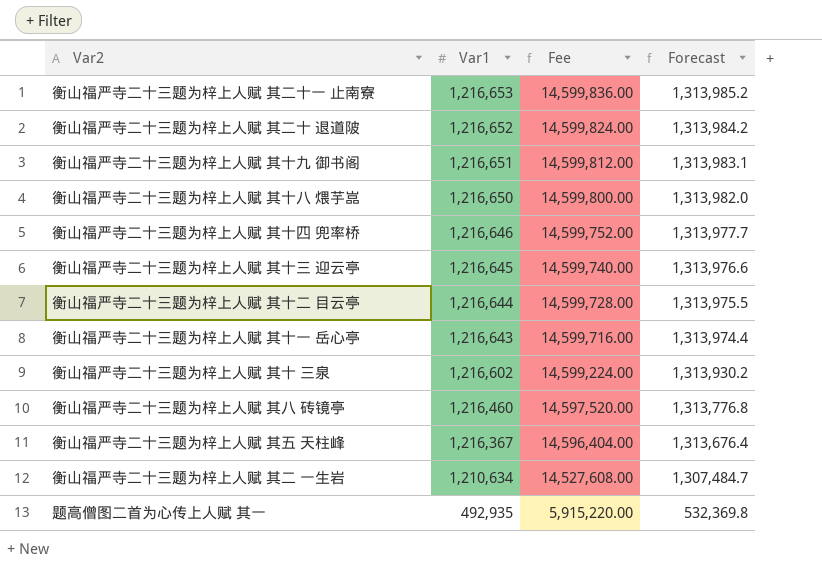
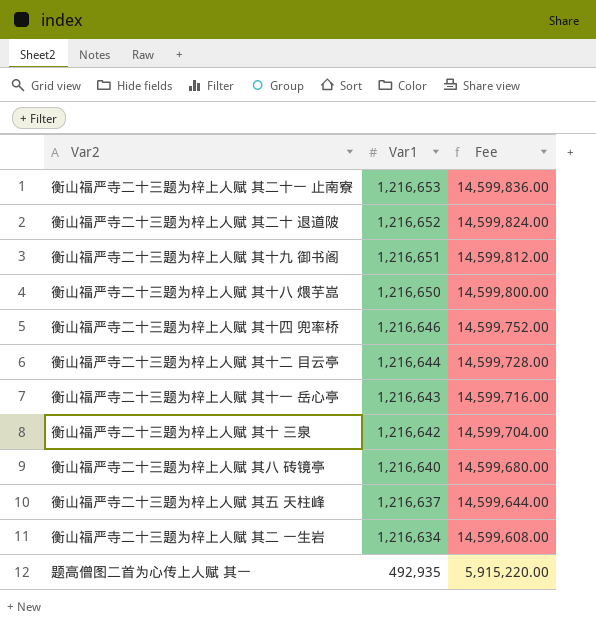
column Forecast | formula: [Var1] * 1.08 -> none
row 衡山福严寺二十三题为梓上人赋 其十三 迎云亭: 1,216,645 | 14,599,740.00 | 1,313,976.6 -> none
衡山福严寺二十三题为梓上人赋 其十 三泉 | Var1: 1,216,602 -> 1,216,642
衡山福严寺二十三题为梓上人赋 其十 三泉 | Fee: 14,599,224.00 -> 14,599,704.00
衡山福严寺二十三题为梓上人赋 其八 砖镜亭 | Var1: 1,216,460 -> 1,216,640
衡山福严寺二十三题为梓上人赋 其八 砖镜亭 | Fee: 14,597,520.00 -> 14,599,680.00
衡山福严寺二十三题为梓上人赋 其五 天柱峰 | Var1: 1,216,367 -> 1,216,637
衡山福严寺二十三题为梓上人赋 其五 天柱峰 | Fee: 14,596,404.00 -> 14,599,644.00
衡山福严寺二十三题为梓上人赋 其二 一生岩 | Var1: 1,210,634 -> 1,216,634
衡山福严寺二十三题为梓上人赋 其二 一生岩 | Fee: 14,527,608.00 -> 14,599,608.00

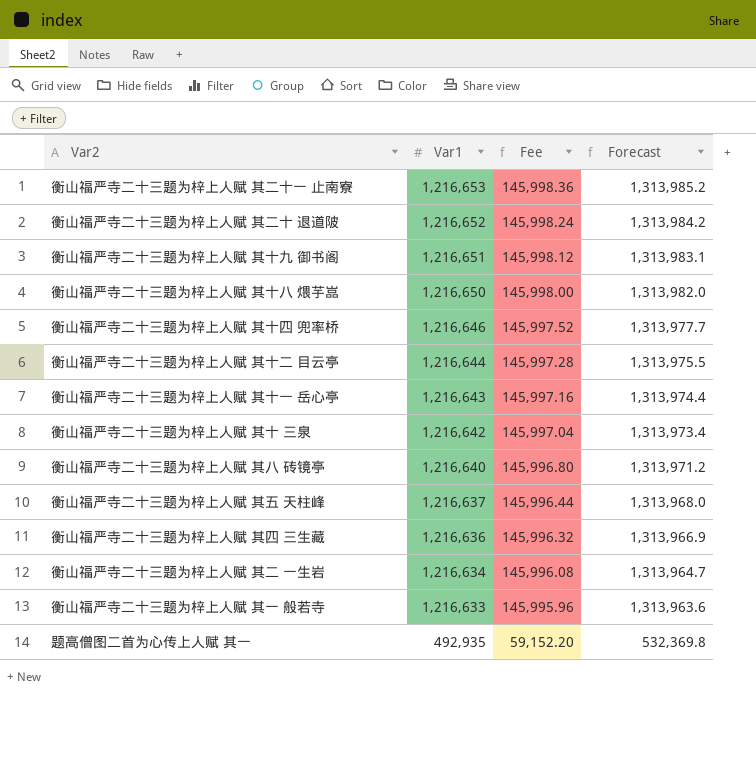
column Fee | formula: [Var1] * 12 -> [Var1] * 0.12
column Forecast | formula: none -> [Var1] * 1.08
row 衡山福严寺二十三题为梓上人赋 其四 三生藏: none -> 1,216,636 | 145,996.32 | 1,313,966.9
row 衡山福严寺二十三题为梓上人赋 其一 般若寺: none -> 1,216,633 | 145,995.96 | 1,313,963.6

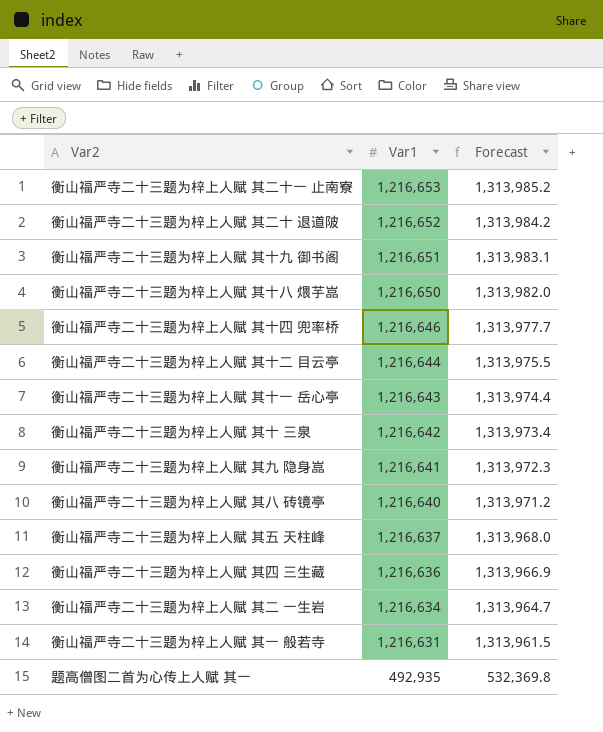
column Fee | formula: [Var1] * 0.12 -> none
row 衡山福严寺二十三题为梓上人赋 其九 隐身嵓: none -> 1,216,641 | 1,313,972.3
衡山福严寺二十三题为梓上人赋 其一 般若寺 | Var1: 1,216,633 -> 1,216,631
衡山福严寺二十三题为梓上人赋 其一 般若寺 | Forecast: 1,313,963.6 -> 1,313,961.5

